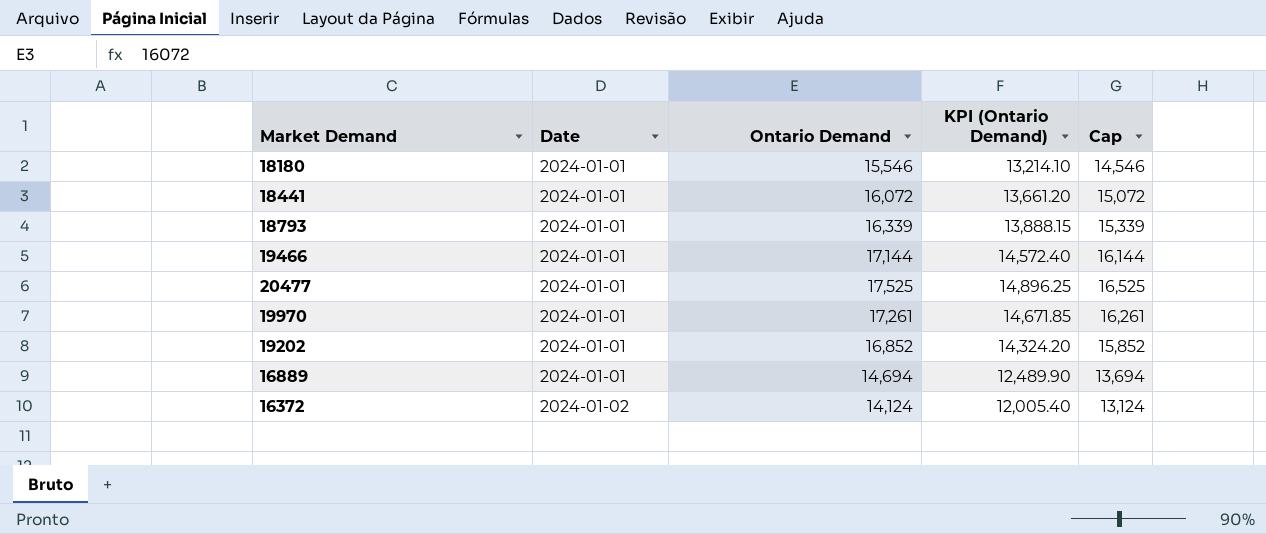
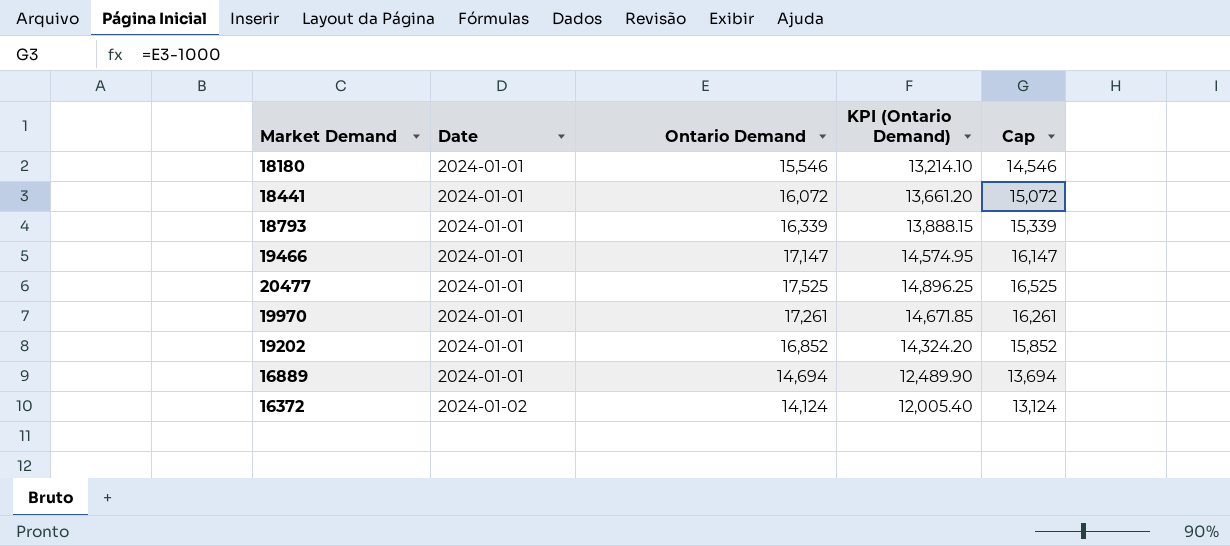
19466 | Ontario Demand: 17,144 -> 17,147
19466 | KPI (Ontario Demand): 14,572.40 -> 14,574.95
19466 | Cap: 16,144 -> 16,147

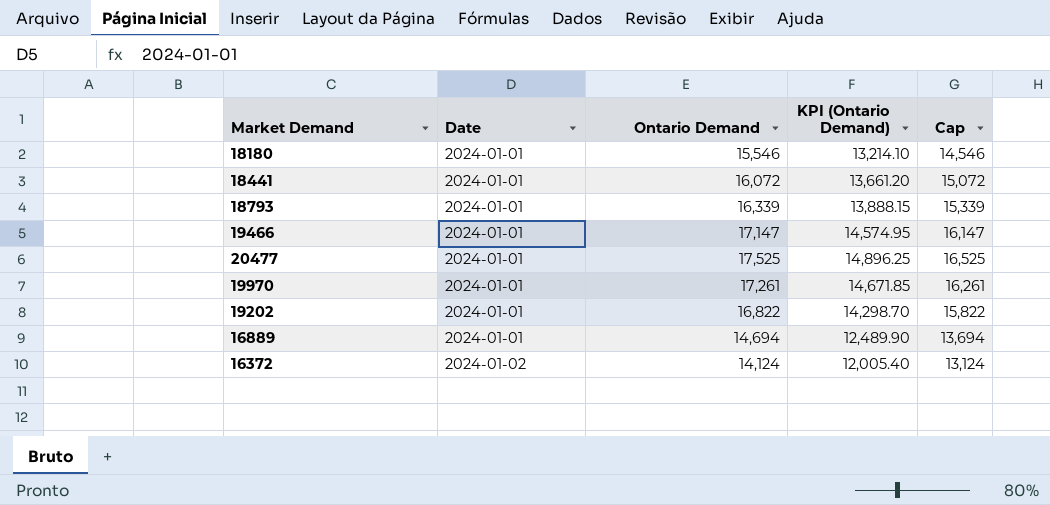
19202 | Ontario Demand: 16,852 -> 16,822
19202 | KPI (Ontario Demand): 14,324.20 -> 14,298.70
19202 | Cap: 15,852 -> 15,822

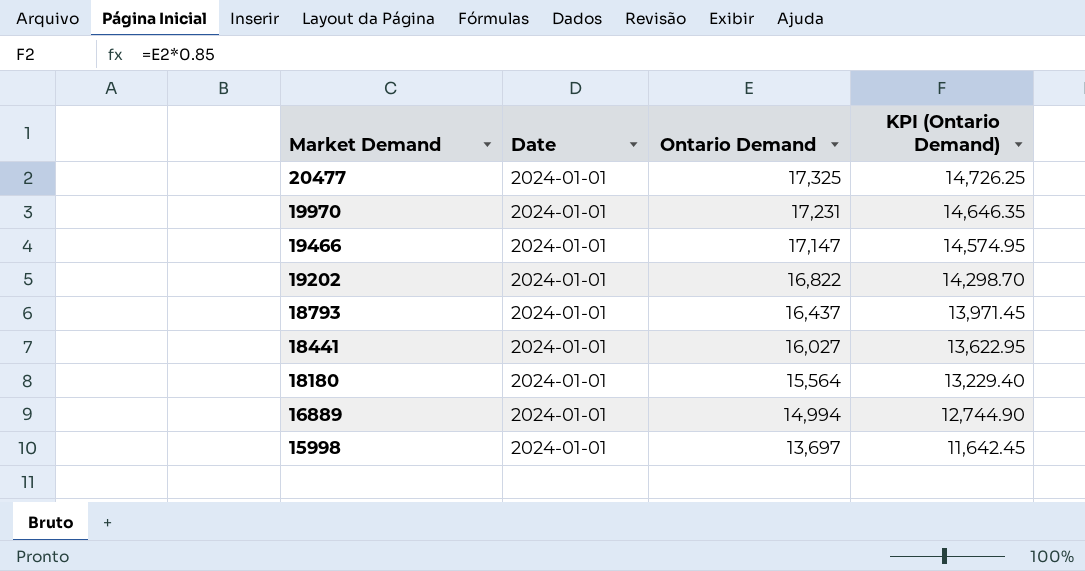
row order: Date ascending -> Market Demand descending
column Cap | formula: [Ontario Demand] - 1000 -> none
row 16372: 2024-01-02 | 14,124 | 12,005.40 | 13,124 -> none
20477 | Ontario Demand: 17,525 -> 17,325
20477 | KPI (Ontario Demand): 14,896.25 -> 14,726.25
19970 | Ontario Demand: 17,261 -> 17,231
19970 | KPI (Ontario Demand): 14,671.85 -> 14,646.35
18793 | Ontario Demand: 16,339 -> 16,437
18793 | KPI (Ontario Demand): 13,888.15 -> 13,971.45
18441 | Ontario Demand: 16,072 -> 16,027
18441 | KPI (Ontario Demand): 13,661.20 -> 13,622.95
18180 | Ontario Demand: 15,546 -> 15,564
18180 | KPI (Ontario Demand): 13,214.10 -> 13,229.40
16889 | Ontario Demand: 14,694 -> 14,994
16889 | KPI (Ontario Demand): 12,489.90 -> 12,744.90
row 15998: none -> 2024-01-01 | 13,697 | 11,642.45

